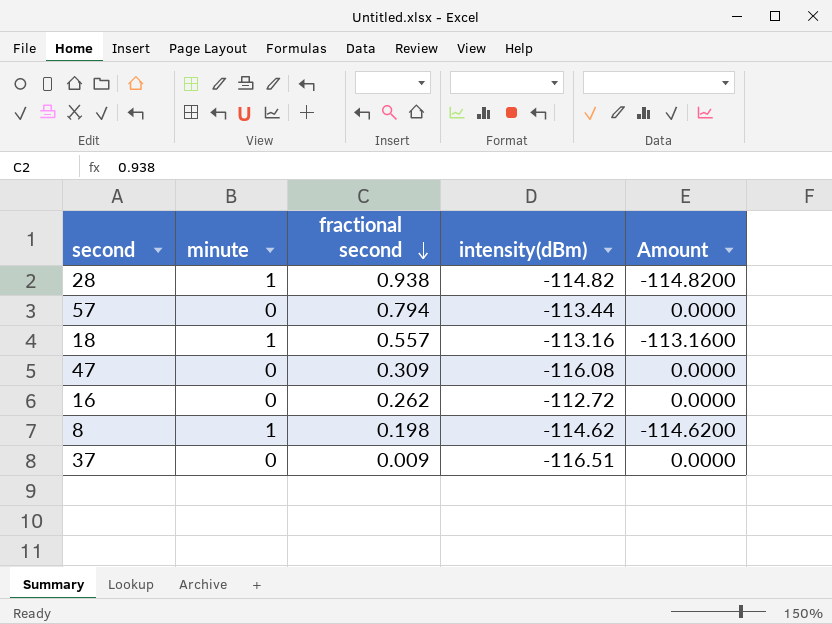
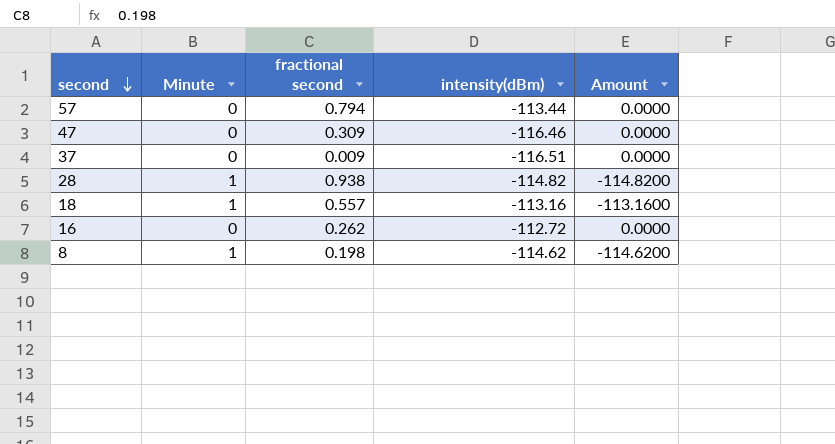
row order: fractional second descending -> second descending
column name: minute -> Minute
47 | intensity(dBm): -116.08 -> -116.46

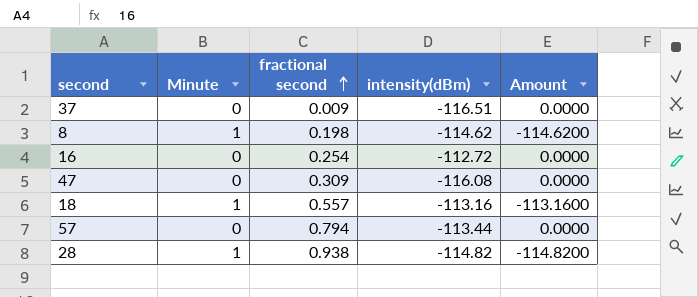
row order: second descending -> fractional second ascending
16 | fractional second: 0.262 -> 0.254
47 | intensity(dBm): -116.46 -> -116.08

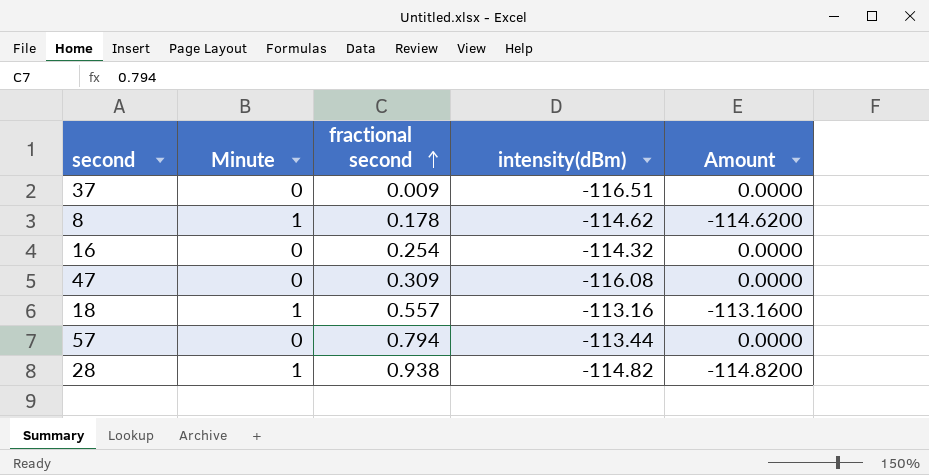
8 | fractional second: 0.198 -> 0.178
16 | intensity(dBm): -112.72 -> -114.32

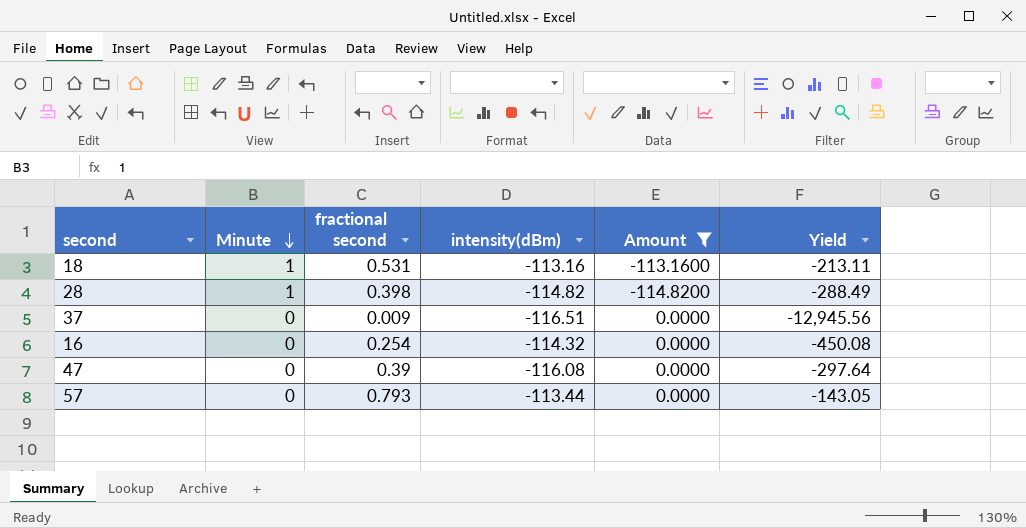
filter: none -> Amount != -114.6200
row order: fractional second ascending -> Minute descending
column Yield | formula: none -> [intensity(dBm)] / [fractional second]
18 | fractional second: 0.557 -> 0.531
28 | fractional second: 0.938 -> 0.398
47 | fractional second: 0.309 -> 0.39
57 | fractional second: 0.794 -> 0.793

